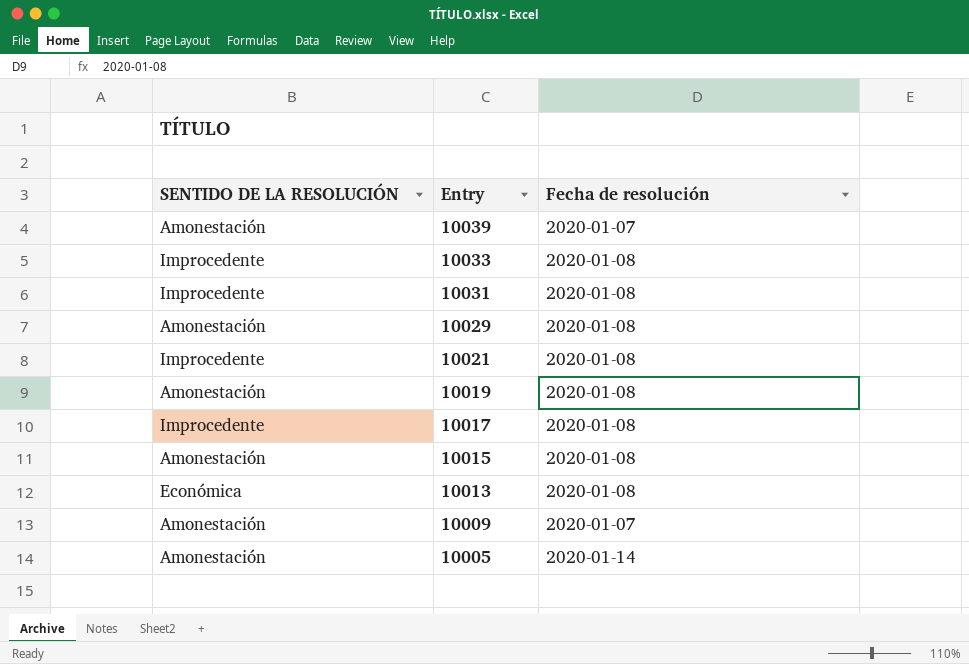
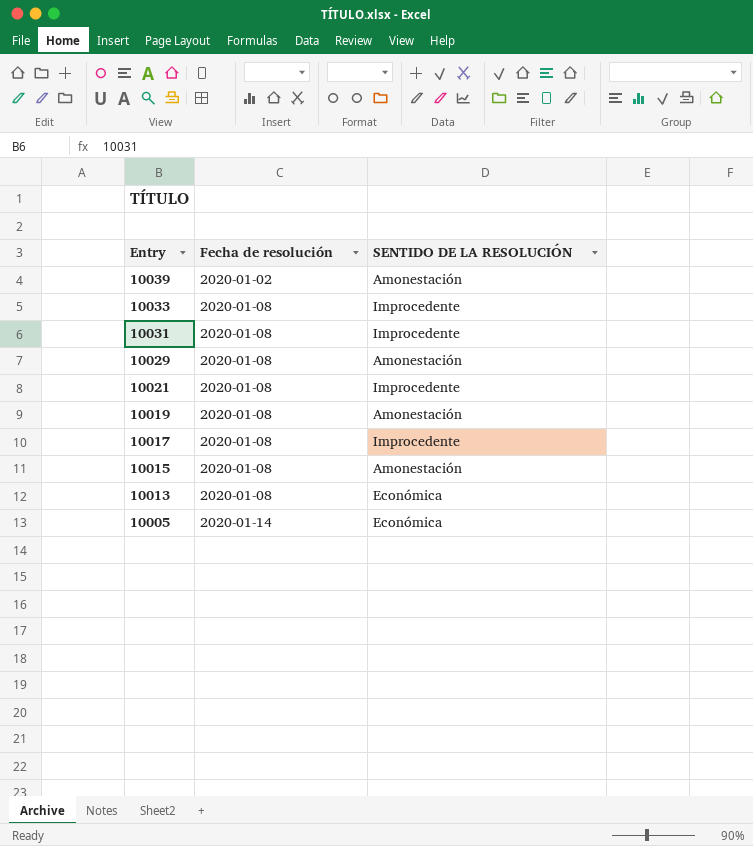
column SENTIDO DE LA RESOLUCIÓN | position: 1 -> 3
row 10009: Amonestación | 2020-01-07 -> none
10039 | Fecha de resolución: 2020-01-07 -> 2020-01-02
10005 | SENTIDO DE LA RESOLUCIÓN: Amonestación -> Económica

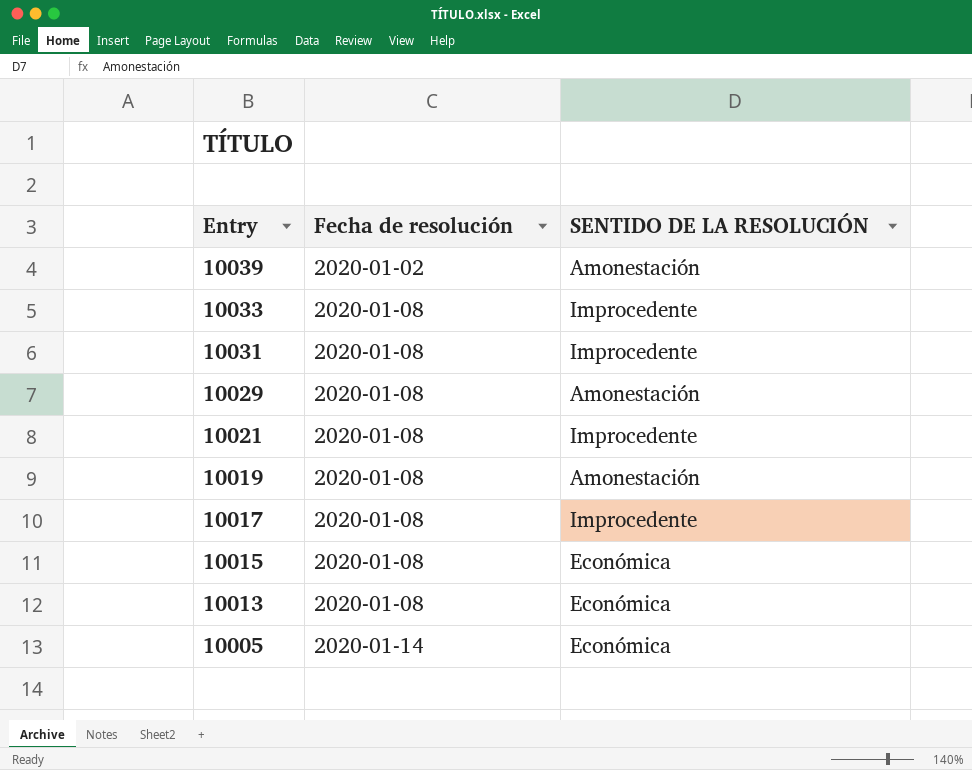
10015 | SENTIDO DE LA RESOLUCIÓN: Amonestación -> Económica

